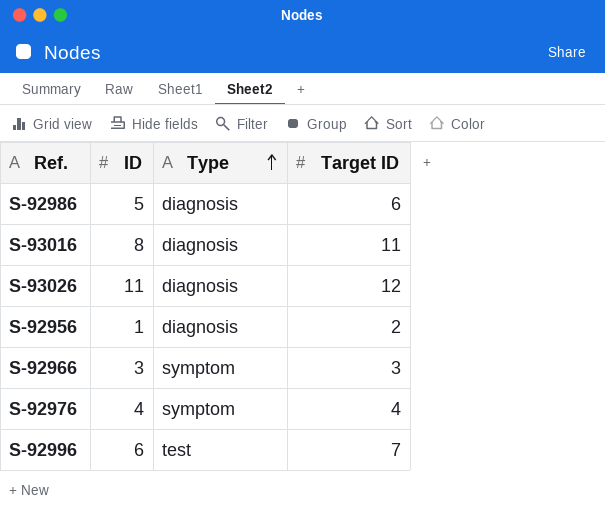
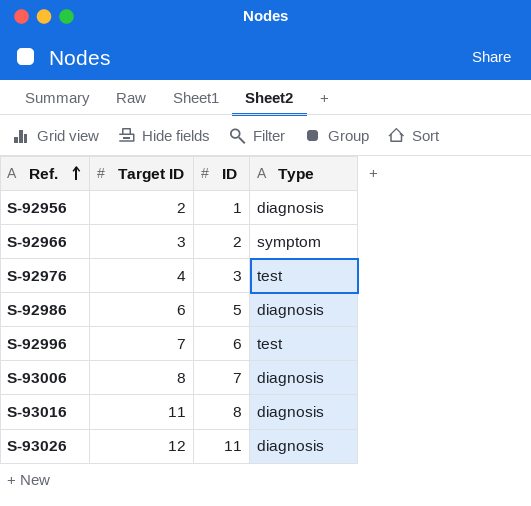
row order: Type ascending -> Ref. ascending
column Target ID | position: 4 -> 2
S-92966 | ID: 3 -> 2
S-92976 | ID: 4 -> 3
S-92976 | Type: symptom -> test
row S-93006: none -> 8 | 7 | diagnosis

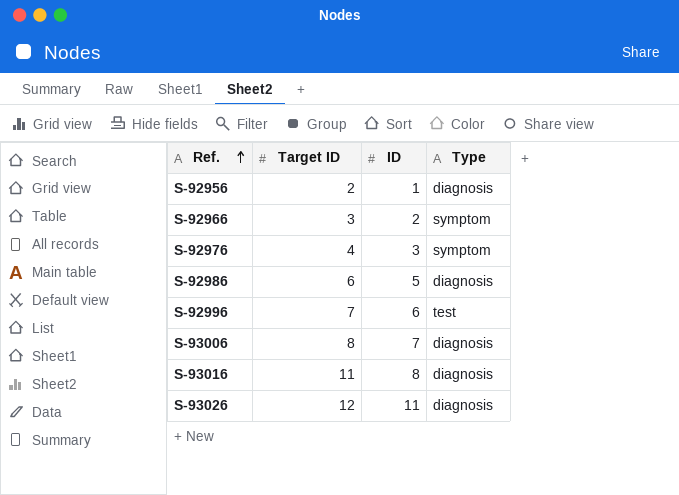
S-92976 | Type: test -> symptom

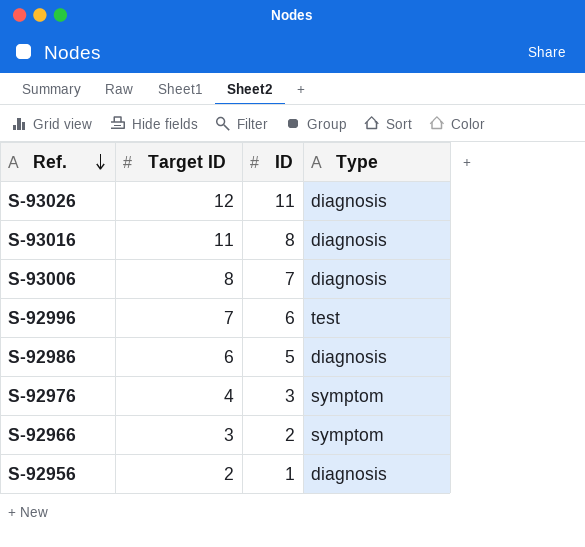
row order: Ref. ascending -> Ref. descending

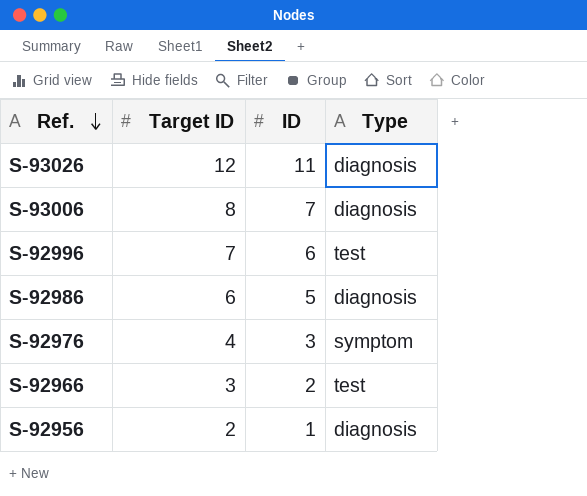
row S-93016: 11 | 8 | diagnosis -> none
S-92966 | Type: symptom -> test

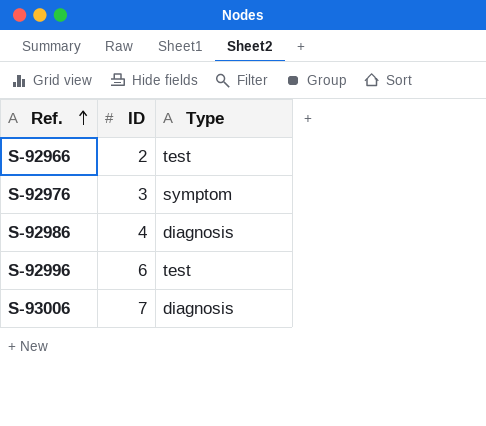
row order: Ref. descending -> Ref. ascending
column Target ID | position: 2 -> none
row S-93026: 12 | 11 | diagnosis -> none
row S-92956: 2 | 1 | diagnosis -> none
S-92986 | ID: 5 -> 4

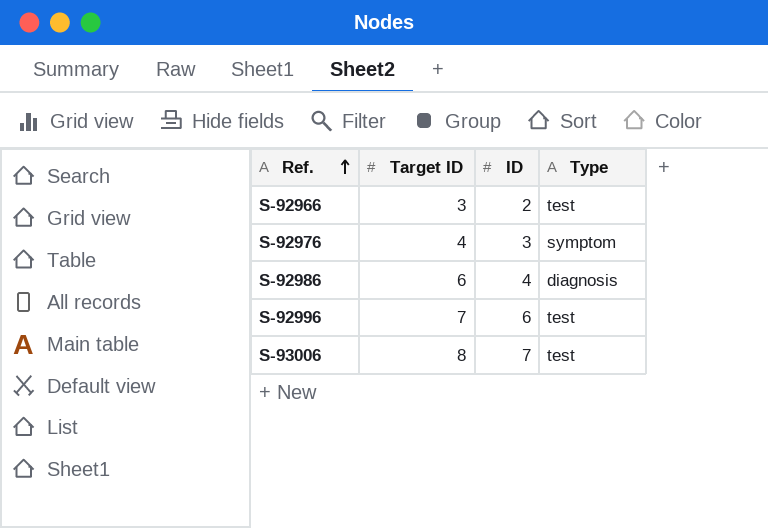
column Target ID | position: none -> 2
S-93006 | Type: diagnosis -> test

